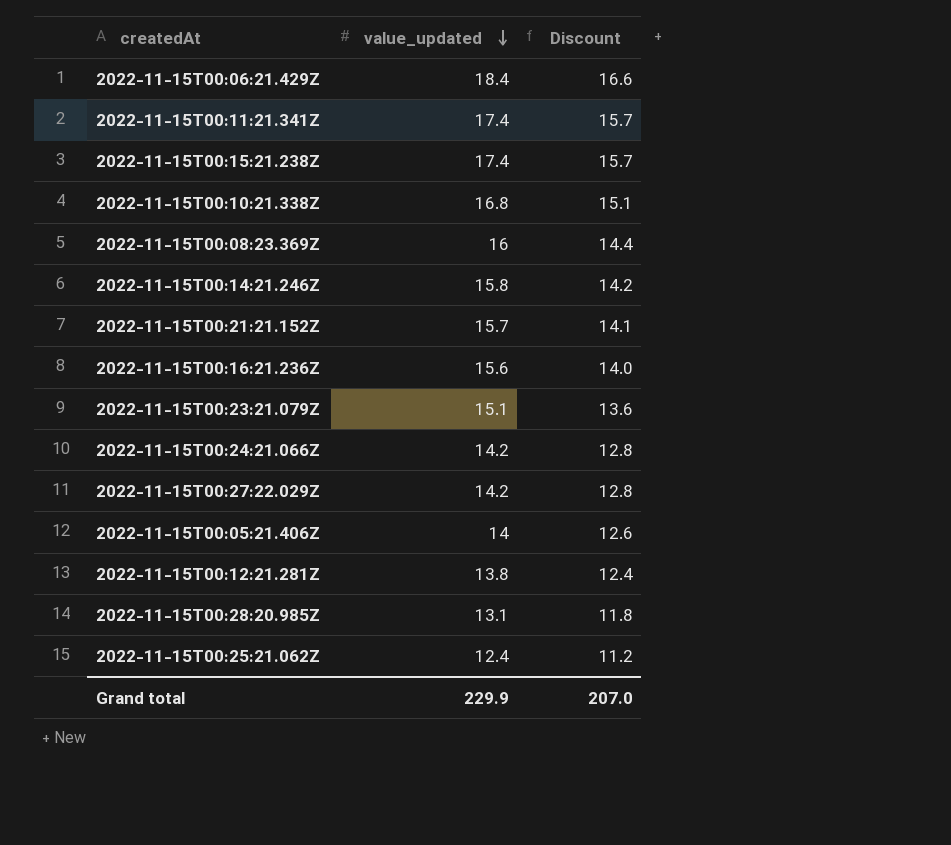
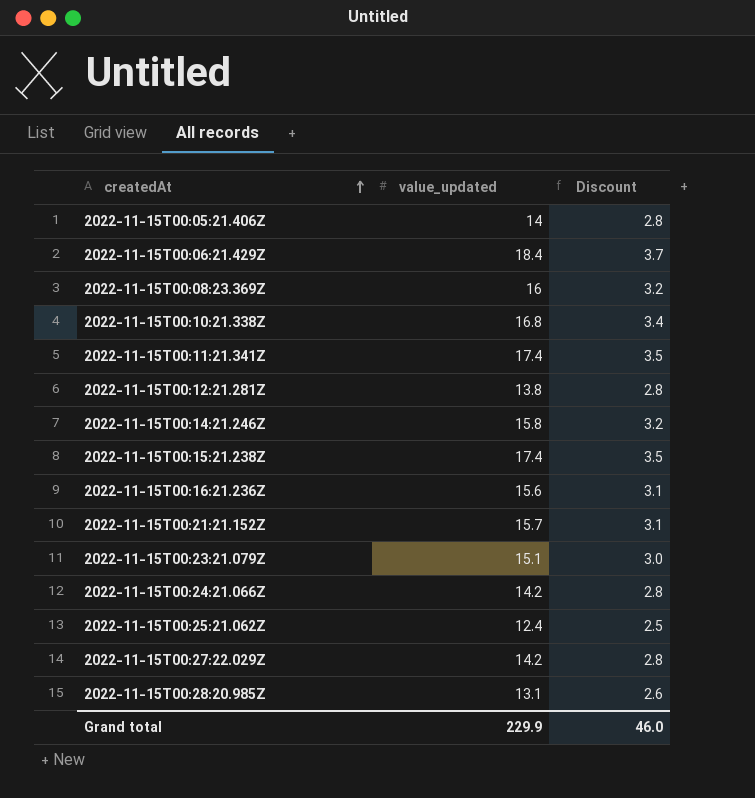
row order: value_updated descending -> createdAt ascending
column Discount | formula: [value_updated] * 0.9 -> [value_updated] * 0.2
Grand total | Discount: 207.0 -> 46.0

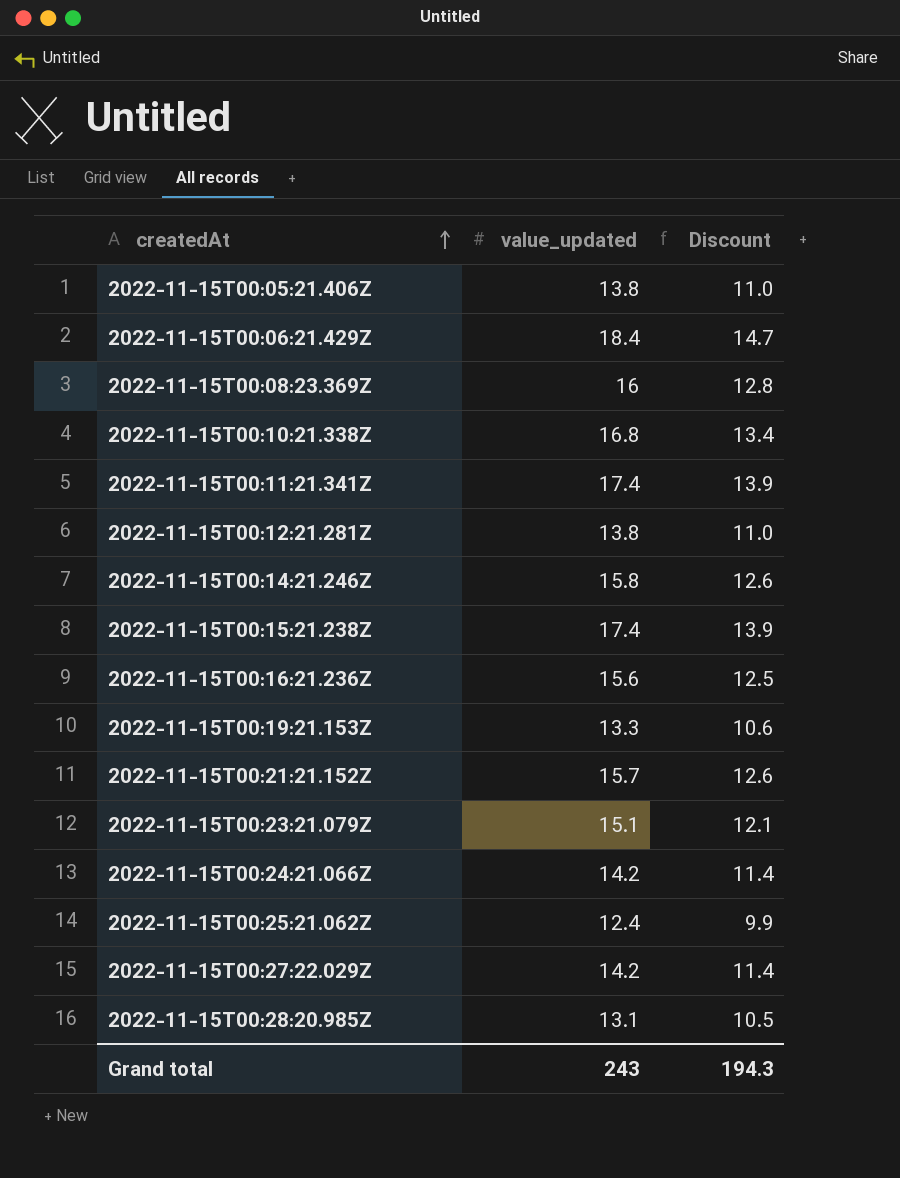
column Discount | formula: [value_updated] * 0.2 -> [value_updated] * 0.8
2022-11-15T00:05:21.406Z | value_updated: 14 -> 13.8
row 2022-11-15T00:19:21.153Z: none -> 13.3 | 10.6
Grand total | value_updated: 229.9 -> 243
Grand total | Discount: 46.0 -> 194.3

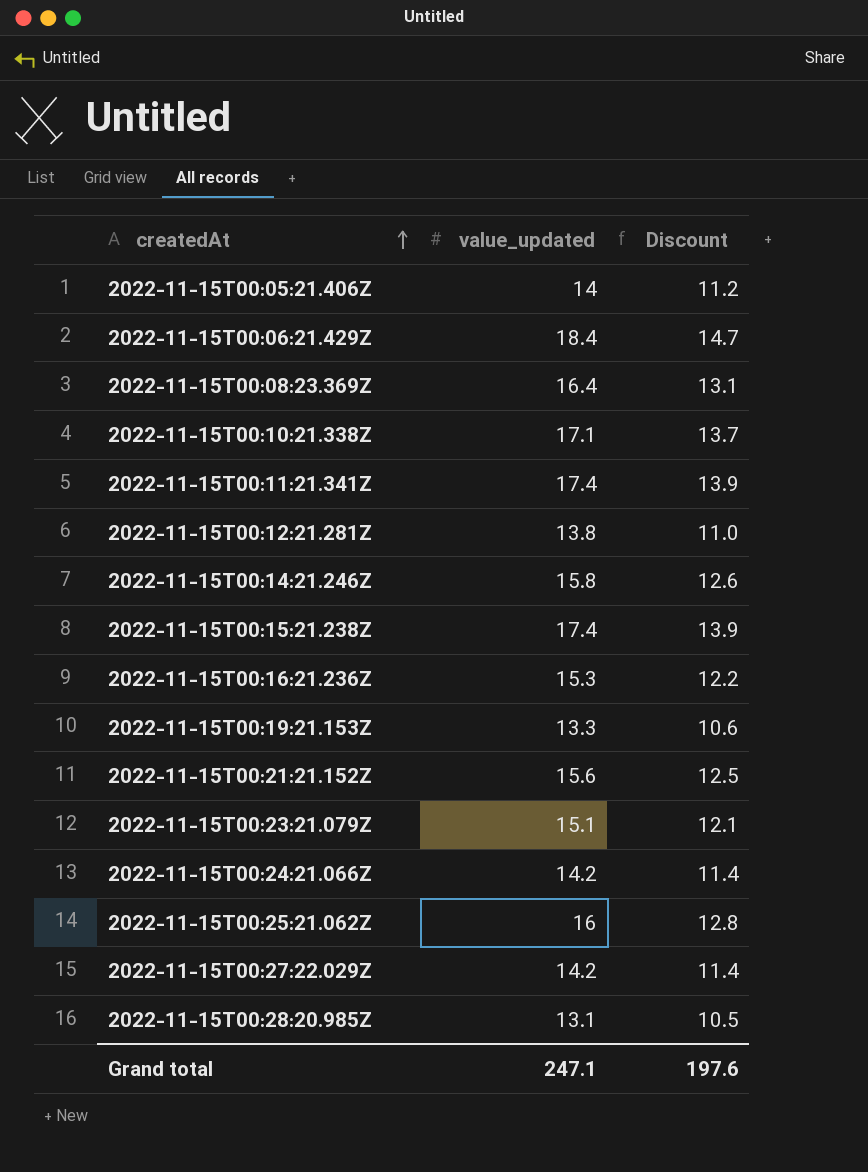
2022-11-15T00:05:21.406Z | value_updated: 13.8 -> 14
2022-11-15T00:05:21.406Z | Discount: 11.0 -> 11.2
2022-11-15T00:08:23.369Z | value_updated: 16 -> 16.4
2022-11-15T00:08:23.369Z | Discount: 12.8 -> 13.1
2022-11-15T00:10:21.338Z | value_updated: 16.8 -> 17.1
2022-11-15T00:10:21.338Z | Discount: 13.4 -> 13.7
2022-11-15T00:16:21.236Z | value_updated: 15.6 -> 15.3
2022-11-15T00:16:21.236Z | Discount: 12.5 -> 12.2
2022-11-15T00:21:21.152Z | value_updated: 15.7 -> 15.6
2022-11-15T00:21:21.152Z | Discount: 12.6 -> 12.5
2022-11-15T00:25:21.062Z | value_updated: 12.4 -> 16
2022-11-15T00:25:21.062Z | Discount: 9.9 -> 12.8
Grand total | value_updated: 243 -> 247.1
Grand total | Discount: 194.3 -> 197.6

